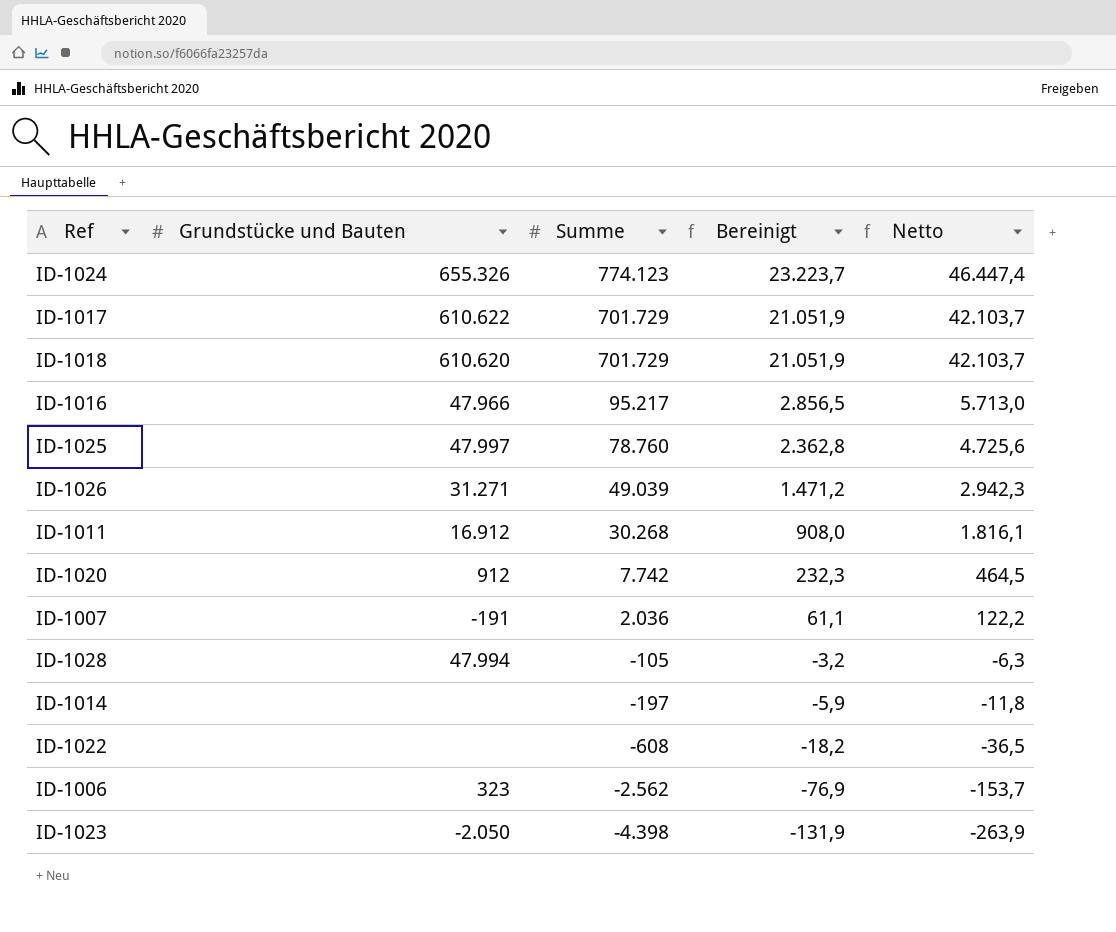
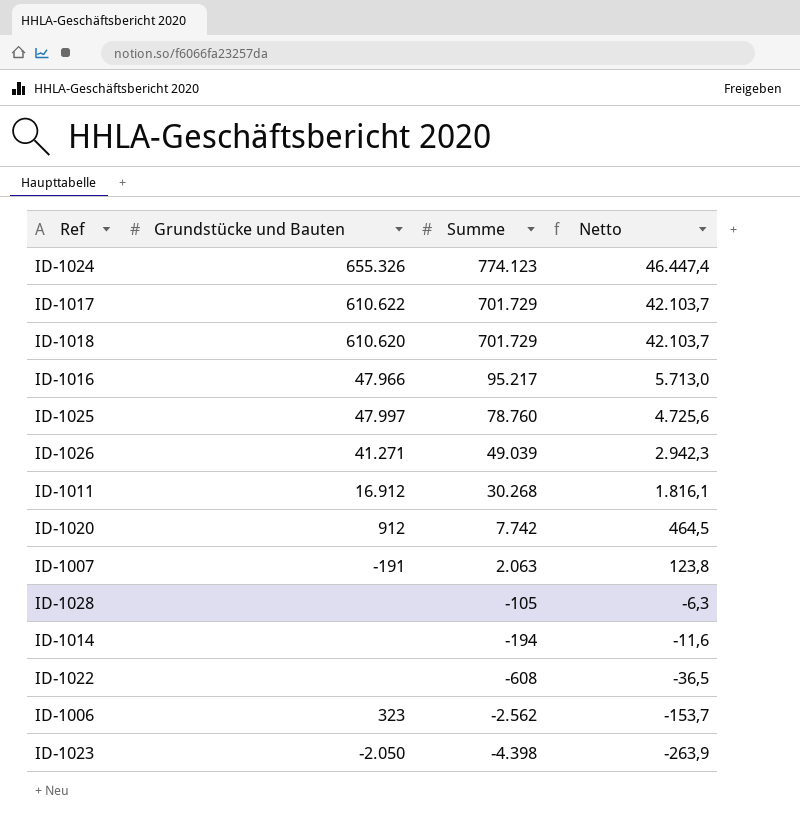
column Bereinigt | formula: [Summe] * 0,03 -> none
ID-1026 | Grundstücke und Bauten: 31.271 -> 41.271
ID-1007 | Summe: 2.036 -> 2.063
ID-1007 | Netto: 122,2 -> 123,8
ID-1028 | Grundstücke und Bauten: 47.994 -> none
ID-1014 | Summe: -197 -> -194
ID-1014 | Netto: -11,8 -> -11,6

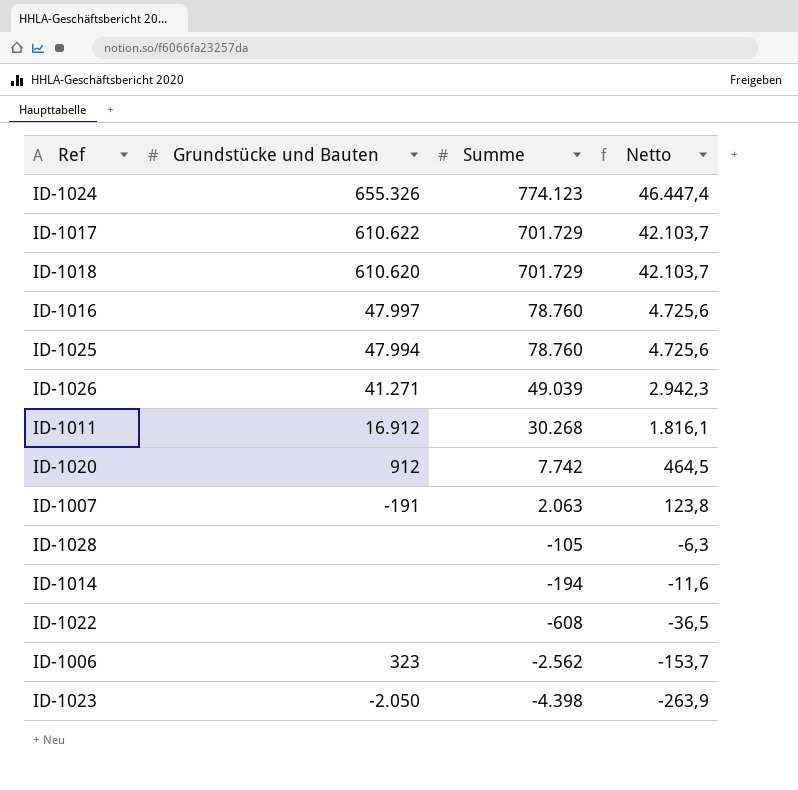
ID-1016 | Grundstücke und Bauten: 47.966 -> 47.997
ID-1016 | Summe: 95.217 -> 78.760
ID-1016 | Netto: 5.713,0 -> 4.725,6
ID-1025 | Grundstücke und Bauten: 47.997 -> 47.994

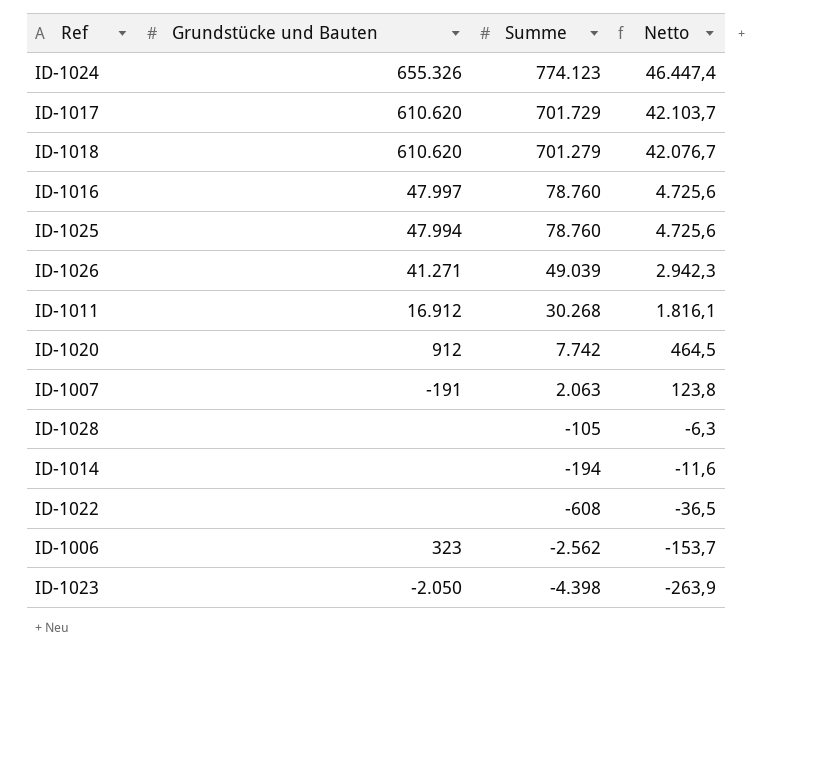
ID-1017 | Grundstücke und Bauten: 610.622 -> 610.620
ID-1018 | Summe: 701.729 -> 701.279
ID-1018 | Netto: 42.103,7 -> 42.076,7

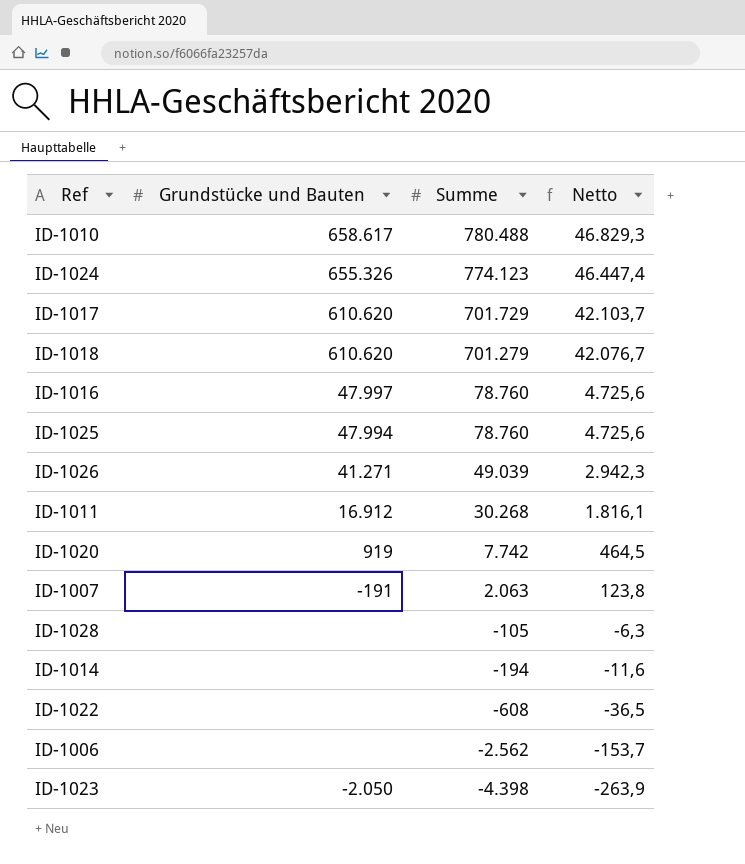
row ID-1010: none -> 658.617 | 780.488 | 46.829,3
ID-1020 | Grundstücke und Bauten: 912 -> 919
ID-1006 | Grundstücke und Bauten: 323 -> none

